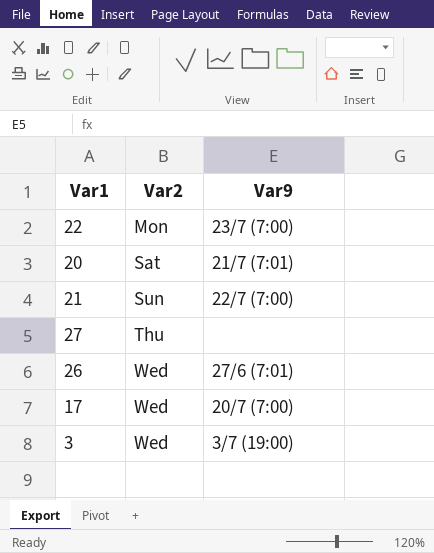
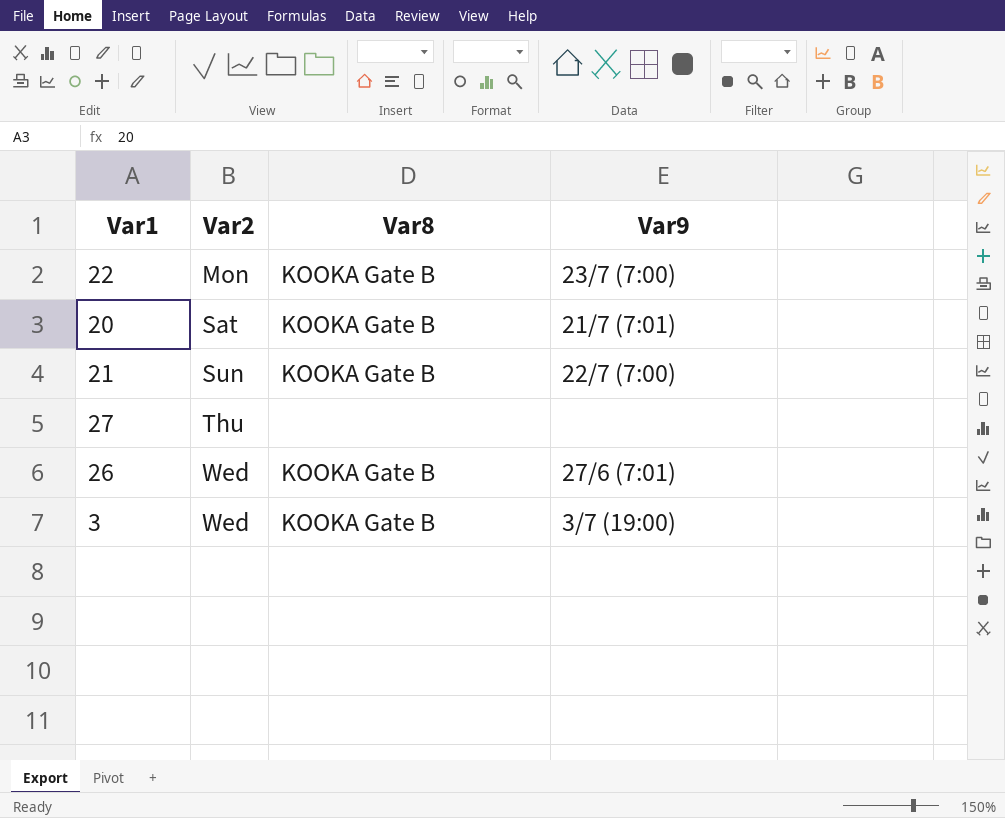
column Var8 | position: none -> 3
row 17: Wed | 20/7 (7:00) -> none

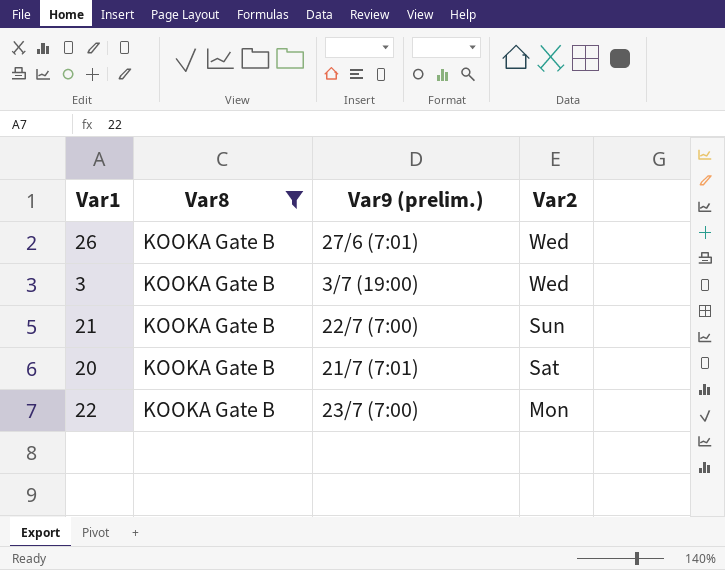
filter: none -> Var8 = KOOKA Gate B
row order: Var2 ascending -> Var2 descending
column name: Var9 -> Var9 (prelim.)
column Var2 | position: 2 -> 4

